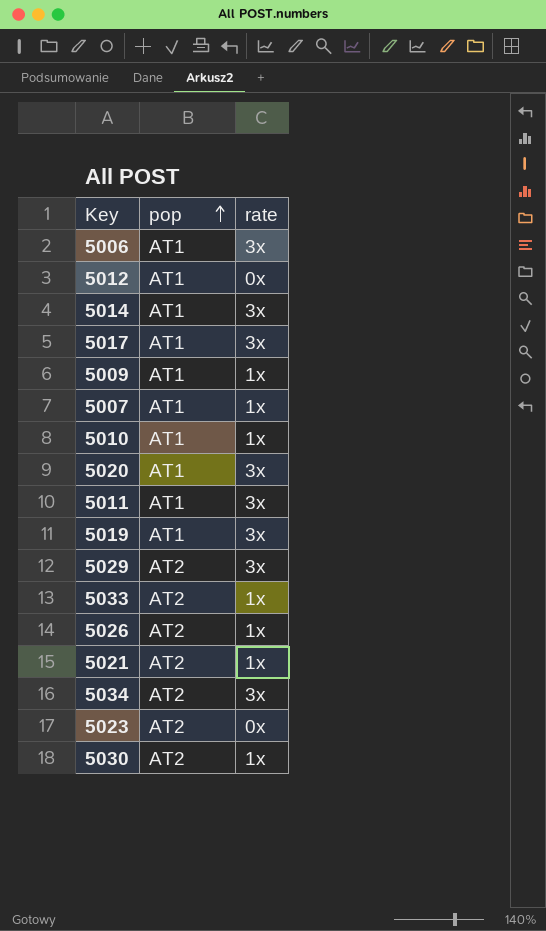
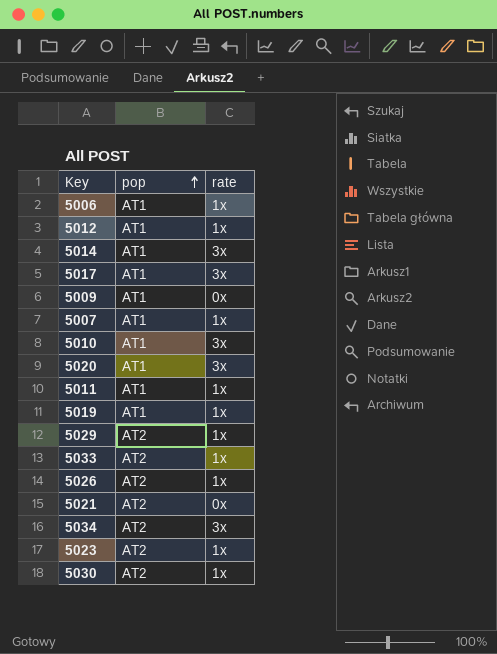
5006 | rate: 3x -> 1x
5012 | rate: 0x -> 1x
5009 | rate: 1x -> 0x
5010 | rate: 1x -> 3x
5011 | rate: 3x -> 1x
5019 | rate: 3x -> 1x
5029 | rate: 3x -> 1x
5021 | rate: 1x -> 0x
5023 | rate: 0x -> 1x

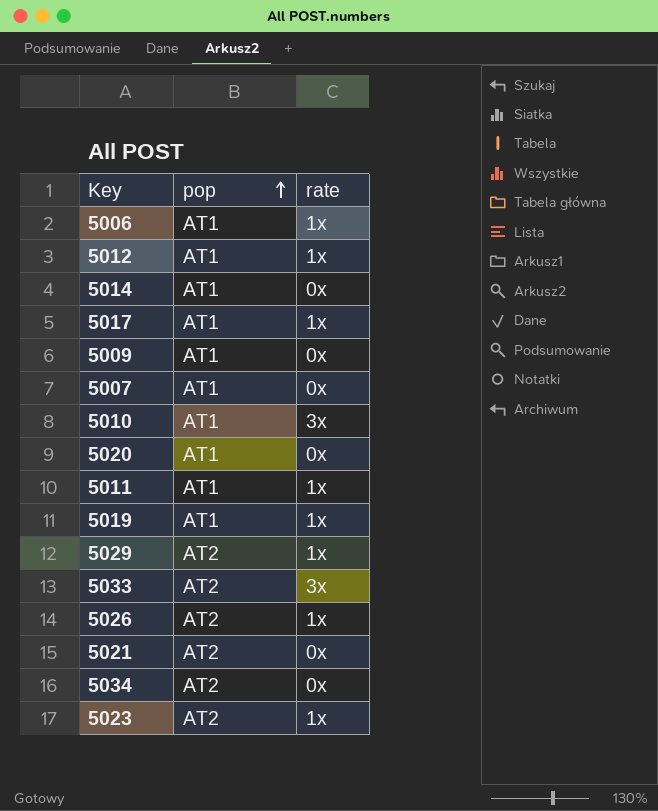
row 5030: AT2 | 1x -> none
5014 | rate: 3x -> 0x
5017 | rate: 3x -> 1x
5007 | rate: 1x -> 0x
5020 | rate: 3x -> 0x
5033 | rate: 1x -> 3x
5034 | rate: 3x -> 0x

